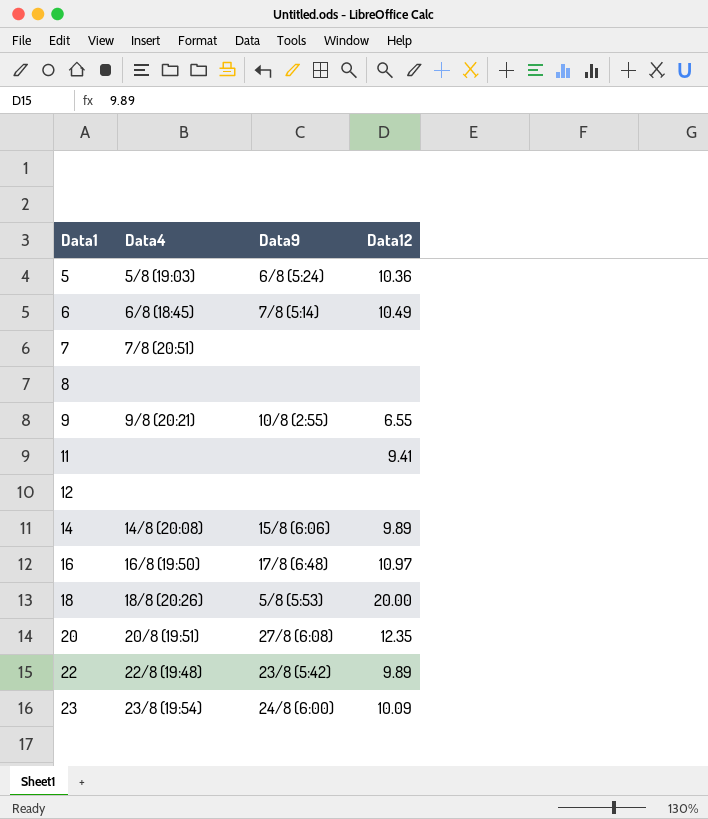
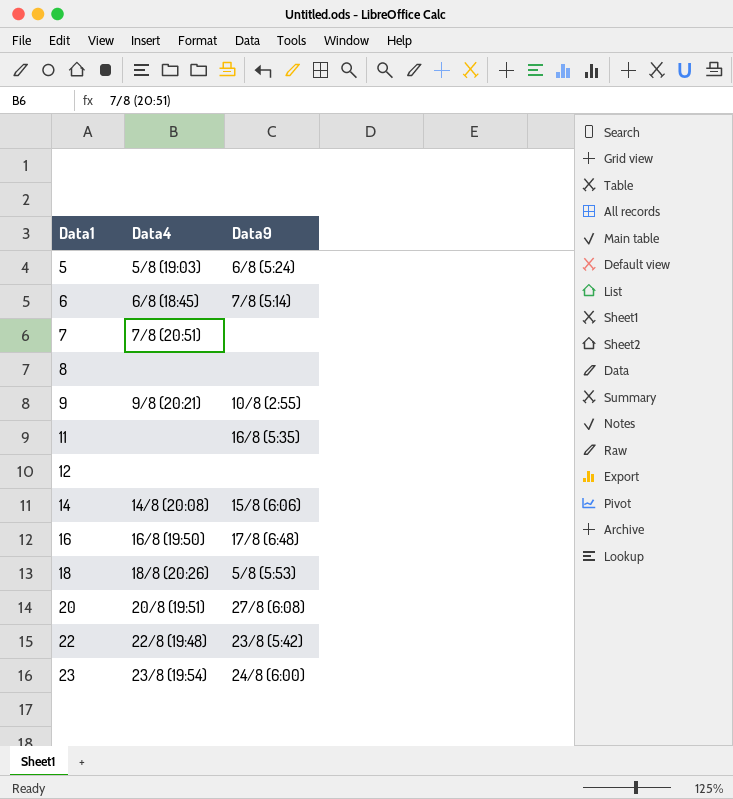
column Data12 | position: 4 -> none
11 | Data9: none -> 16/8 (5:35)

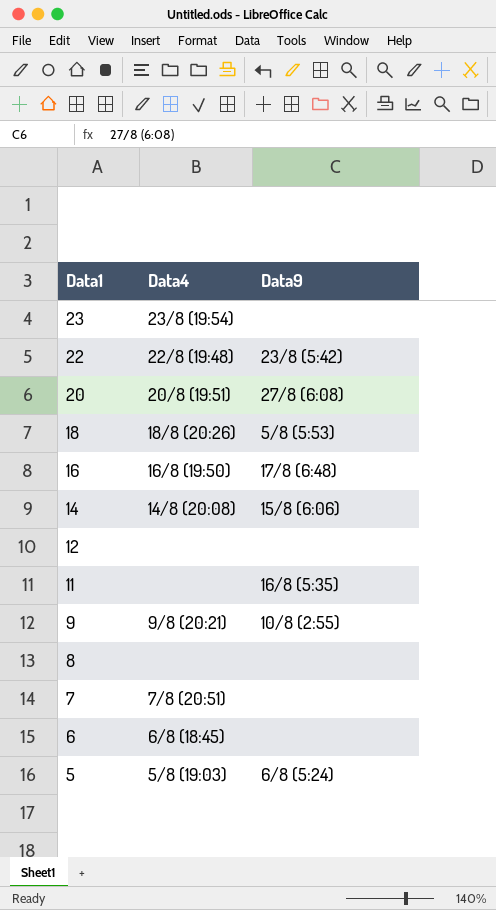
row order: Data1 ascending -> Data1 descending
23 | Data9: 24/8 (6:00) -> none
6 | Data9: 7/8 (5:14) -> none

